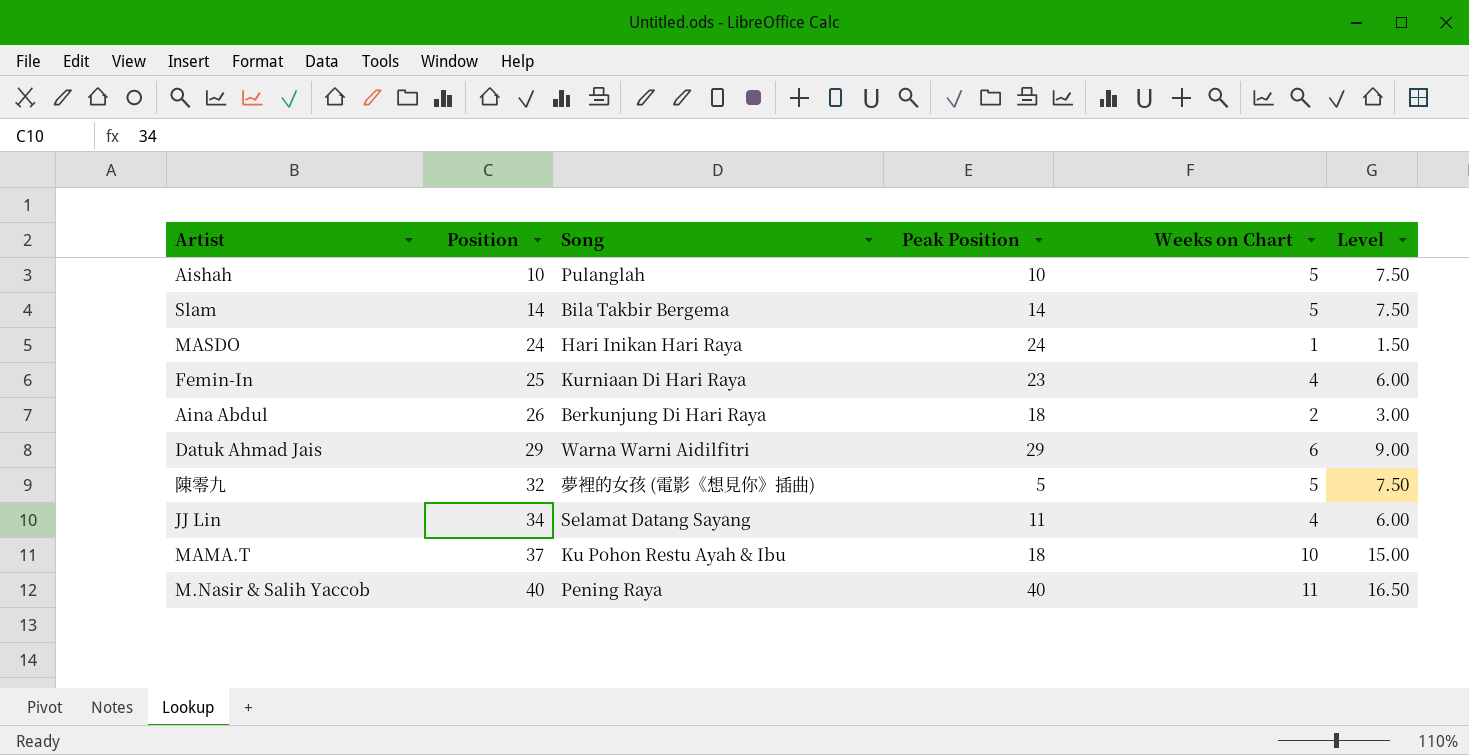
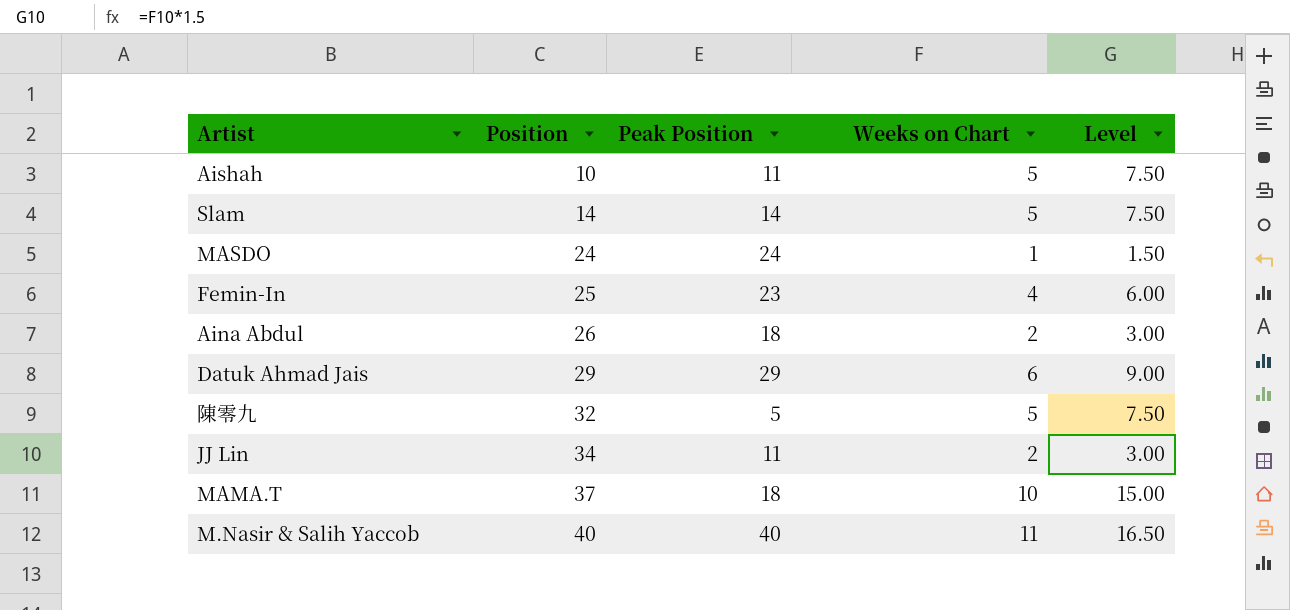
column Song | position: 3 -> none
Aishah | Peak Position: 10 -> 11
JJ Lin | Weeks on Chart: 4 -> 2
JJ Lin | Level: 6.00 -> 3.00

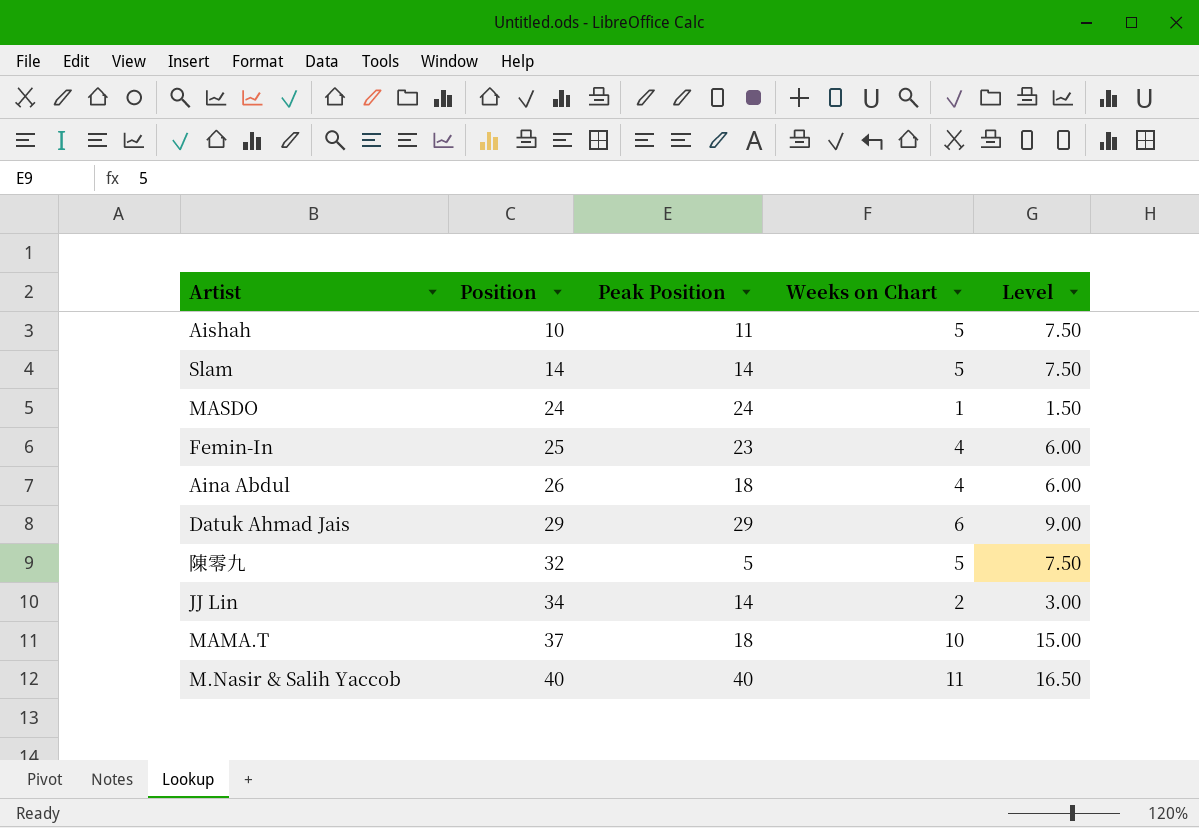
Aina Abdul | Weeks on Chart: 2 -> 4
Aina Abdul | Level: 3.00 -> 6.00
JJ Lin | Peak Position: 11 -> 14

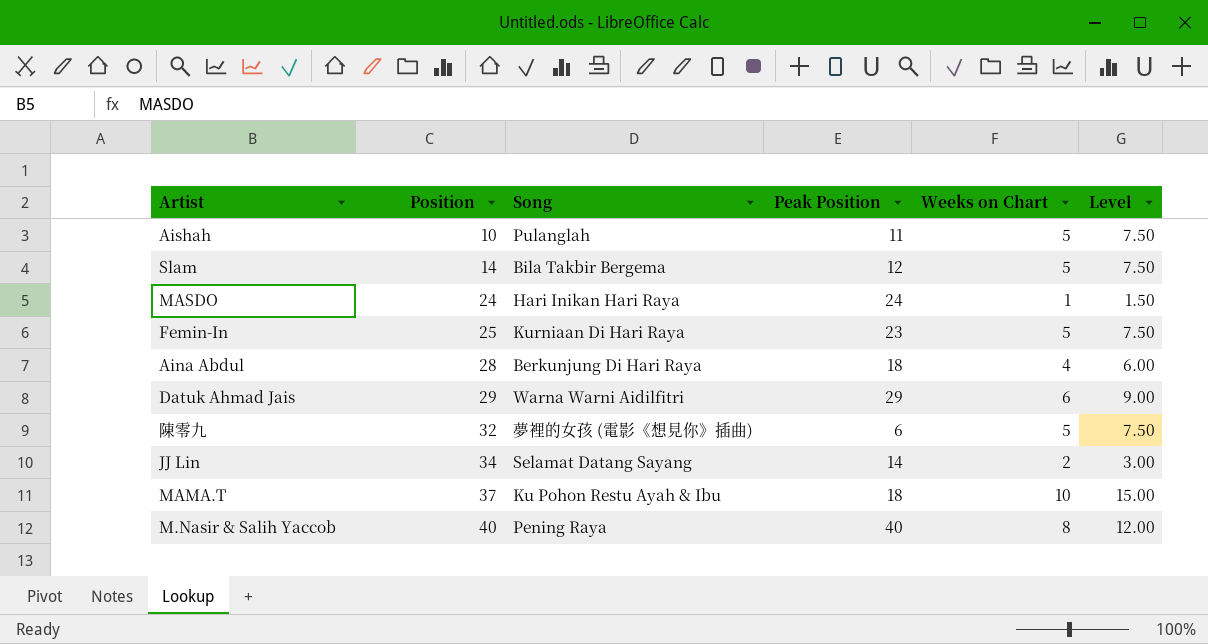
column Song | position: none -> 3
Slam | Peak Position: 14 -> 12
Femin-In | Weeks on Chart: 4 -> 5
Femin-In | Level: 6.00 -> 7.50
Aina Abdul | Position: 26 -> 28
陳零九 | Peak Position: 5 -> 6
M.Nasir & Salih Yaccob | Weeks on Chart: 11 -> 8
M.Nasir & Salih Yaccob | Level: 16.50 -> 12.00

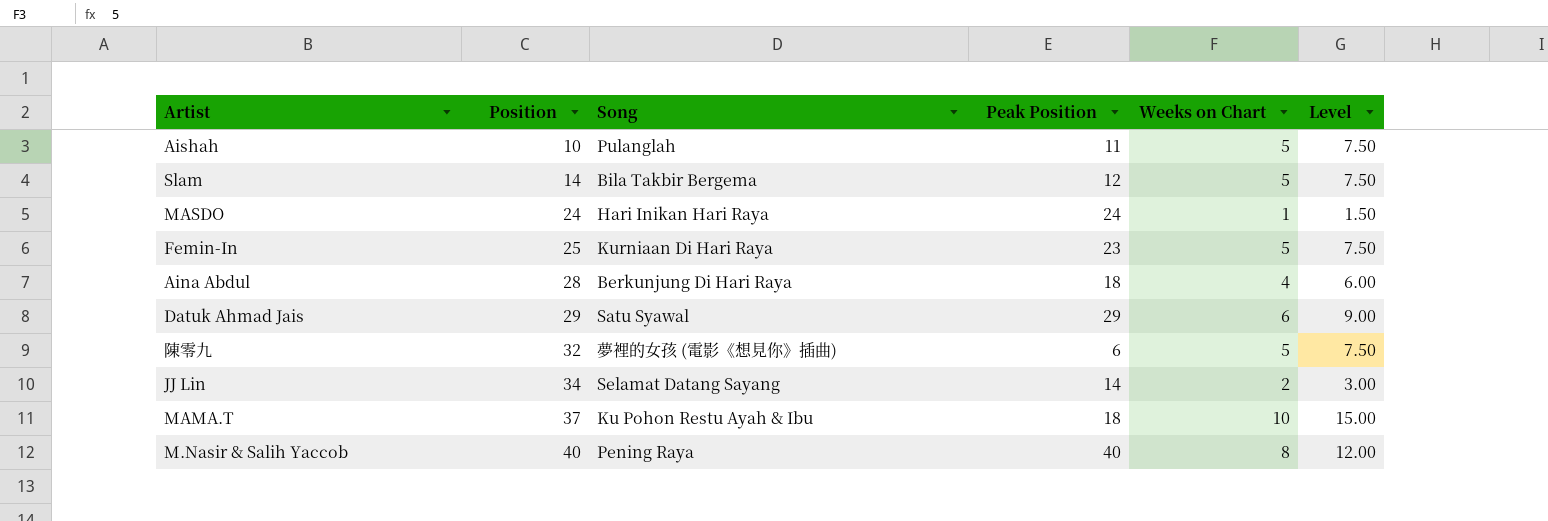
Datuk Ahmad Jais | Song: Warna Warni Aidilfitri -> Satu Syawal

